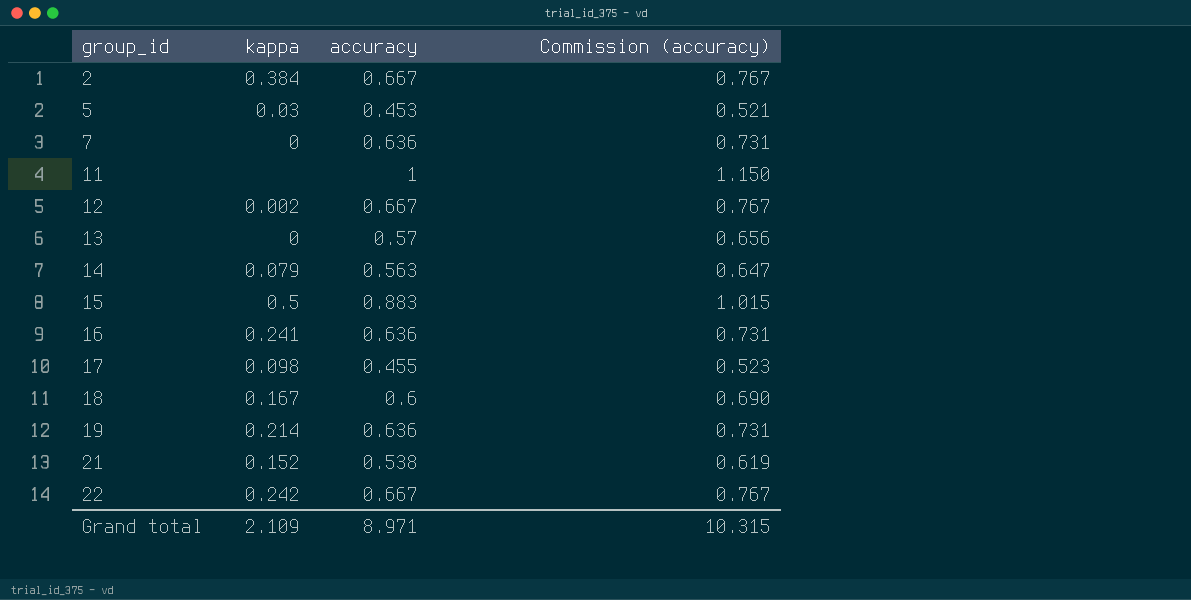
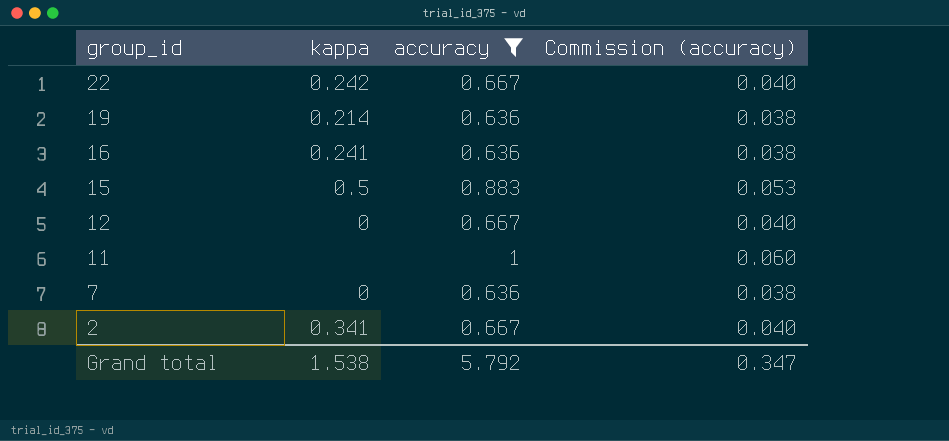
filter: none -> accuracy >= 0.636
row order: group_id ascending -> group_id descending
column Commission (accuracy) | formula: [accuracy] * 1.15 -> [accuracy] * 0.06
12 | kappa: 0.002 -> 0
2 | kappa: 0.384 -> 0.341
Grand total | kappa: 2.109 -> 1.538
Grand total | accuracy: 8.971 -> 5.792
Grand total | Commission (accuracy): 10.315 -> 0.347

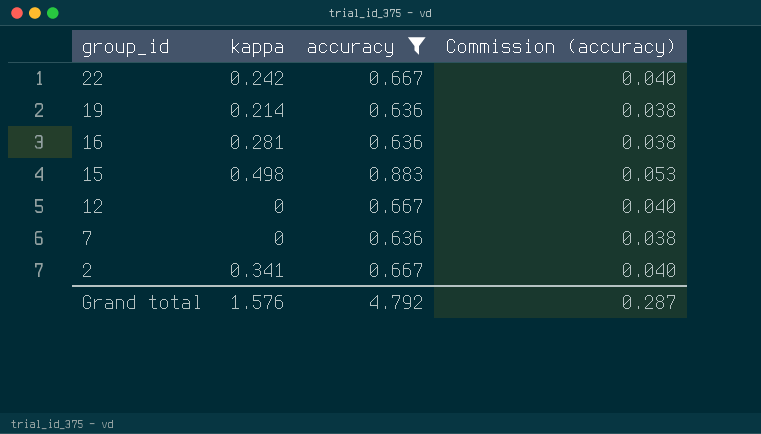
row 11: none | 1 | 0.060 -> none
16 | kappa: 0.241 -> 0.281
15 | kappa: 0.5 -> 0.498
Grand total | kappa: 1.538 -> 1.576
Grand total | accuracy: 5.792 -> 4.792
Grand total | Commission (accuracy): 0.347 -> 0.287

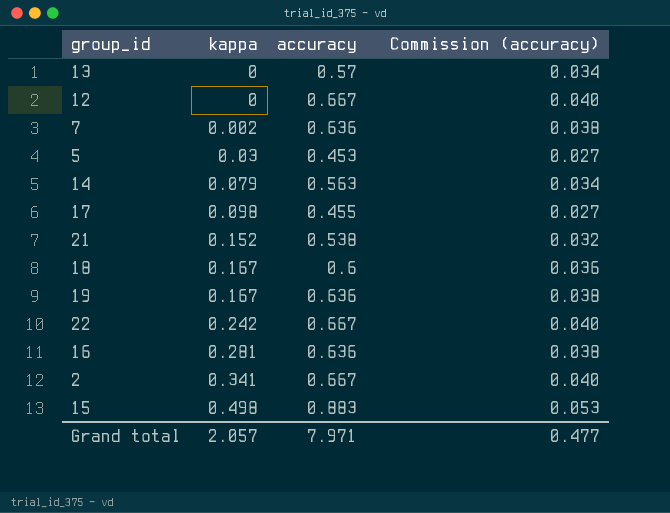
filter: accuracy >= 0.636 -> none
row order: group_id descending -> kappa ascending
7 | kappa: 0 -> 0.002
19 | kappa: 0.214 -> 0.167
Grand total | kappa: 1.576 -> 2.057
Grand total | accuracy: 4.792 -> 7.971
Grand total | Commission (accuracy): 0.287 -> 0.477

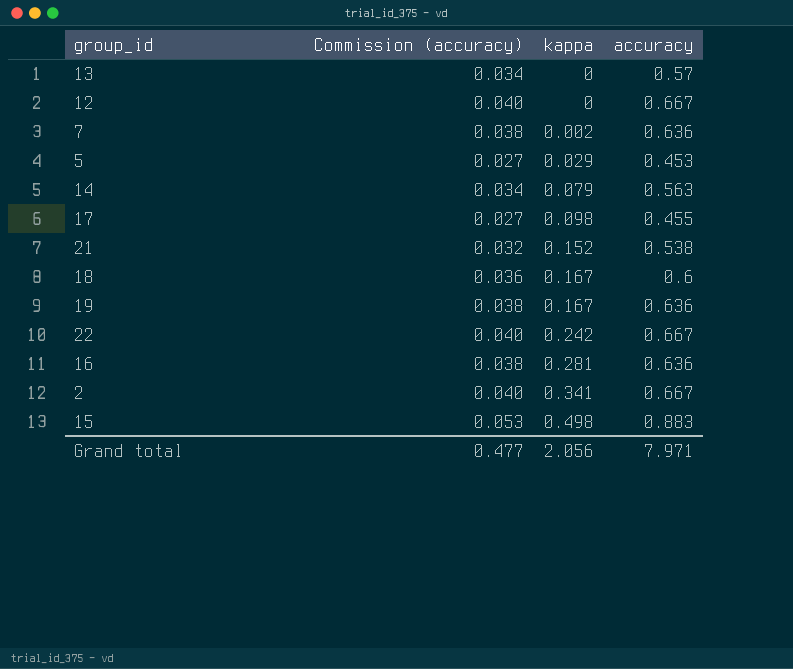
column Commission (accuracy) | position: 4 -> 2
5 | kappa: 0.03 -> 0.029
Grand total | kappa: 2.057 -> 2.056

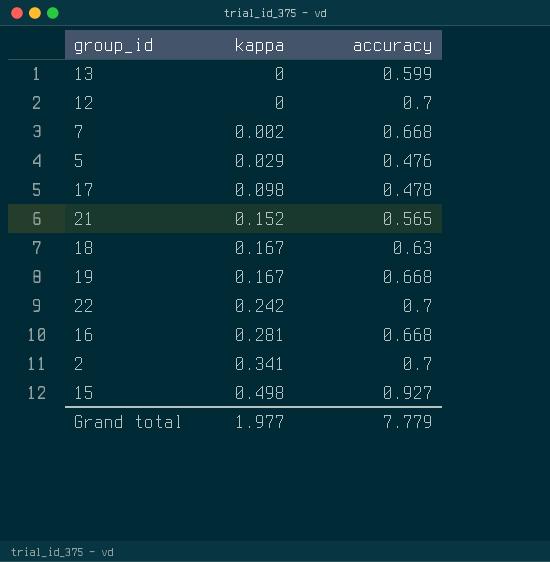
column Commission (accuracy) | formula: [accuracy] * 0.06 -> none
row 14: 0.034 | 0.079 | 0.563 -> none
13 | accuracy: 0.57 -> 0.599
12 | accuracy: 0.667 -> 0.7
7 | accuracy: 0.636 -> 0.668
5 | accuracy: 0.453 -> 0.476
17 | accuracy: 0.455 -> 0.478
21 | accuracy: 0.538 -> 0.565
18 | accuracy: 0.6 -> 0.63
19 | accuracy: 0.636 -> 0.668
22 | accuracy: 0.667 -> 0.7
16 | accuracy: 0.636 -> 0.668
2 | accuracy: 0.667 -> 0.7
15 | accuracy: 0.883 -> 0.927
Grand total | kappa: 2.056 -> 1.977
Grand total | accuracy: 7.971 -> 7.779

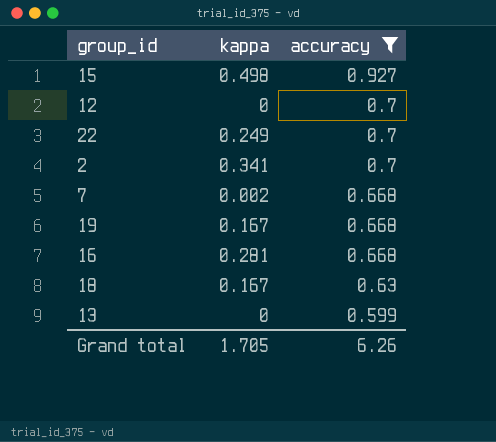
filter: none -> accuracy >= 0.599
row order: kappa ascending -> accuracy descending
22 | kappa: 0.242 -> 0.249
Grand total | kappa: 1.977 -> 1.705
Grand total | accuracy: 7.779 -> 6.26

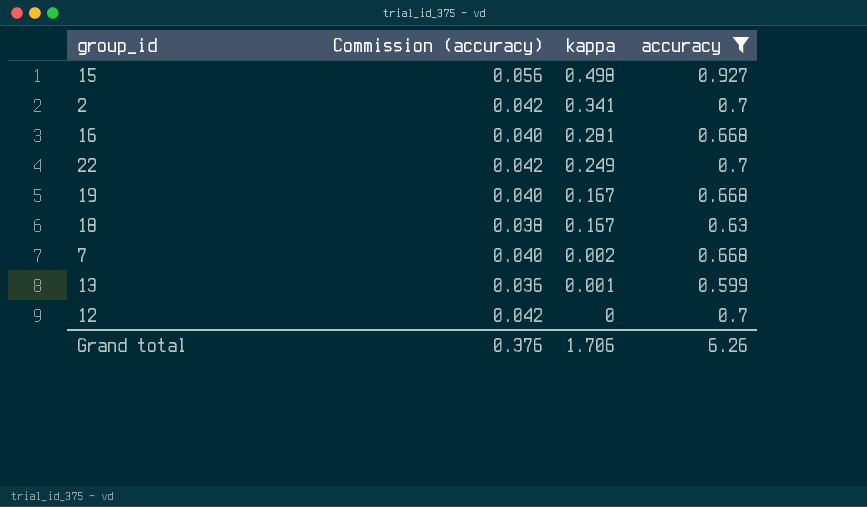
row order: accuracy descending -> kappa descending
column Commission (accuracy) | formula: none -> [accuracy] * 0.06
13 | kappa: 0 -> 0.001
Grand total | kappa: 1.705 -> 1.706

